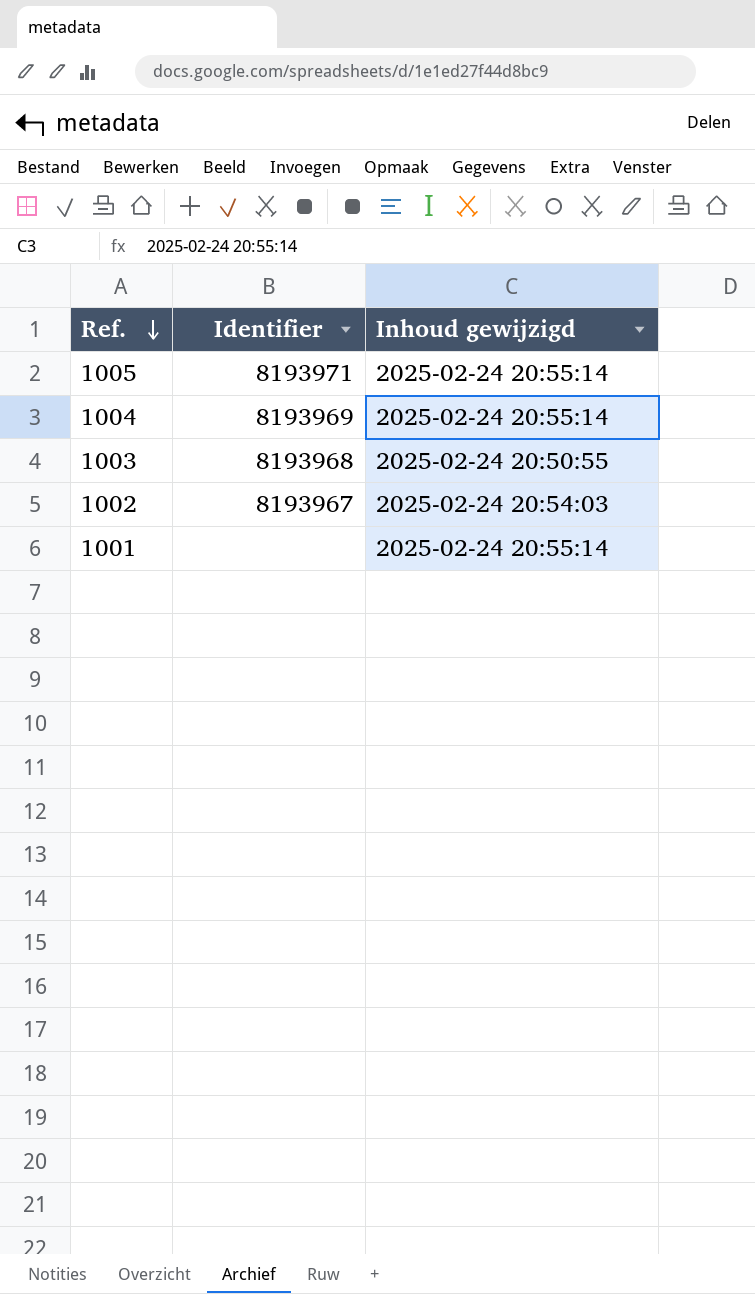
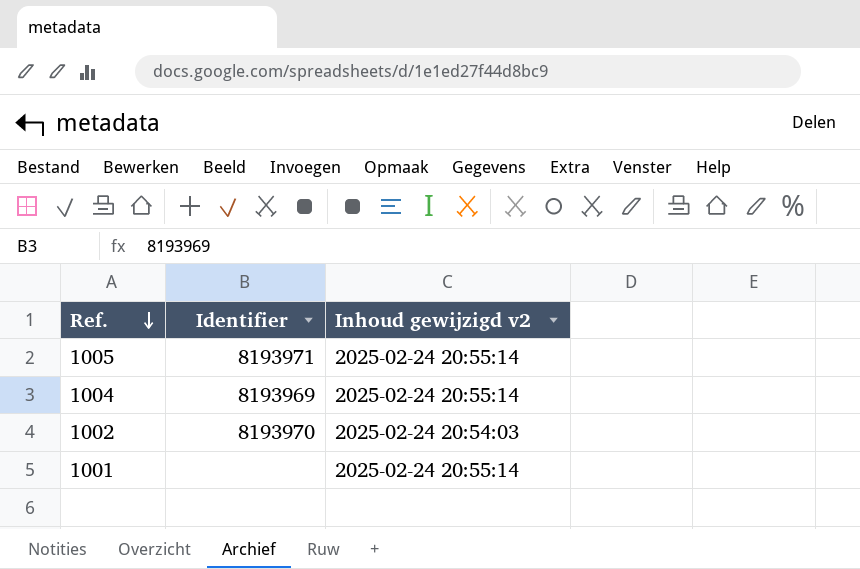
column name: Inhoud gewijzigd -> Inhoud gewijzigd v2
row 1003: 8193968 | 2025-02-24 20:50:55 -> none
1002 | Identifier: 8193967 -> 8193970

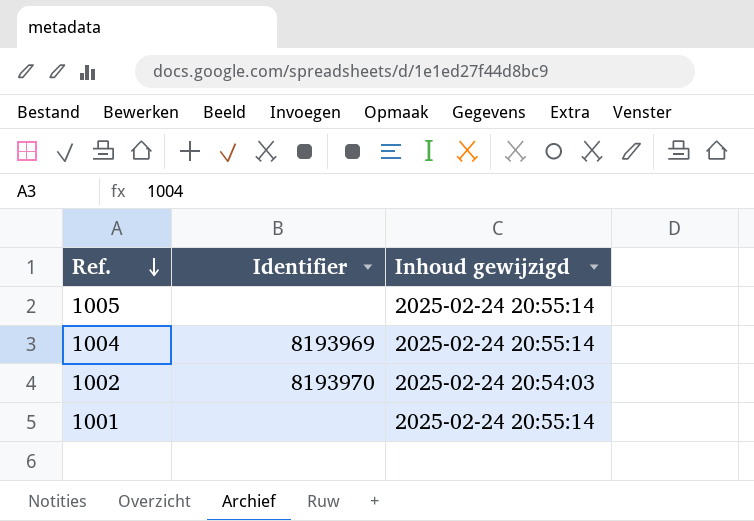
column name: Inhoud gewijzigd v2 -> Inhoud gewijzigd
1005 | Identifier: 8193971 -> none

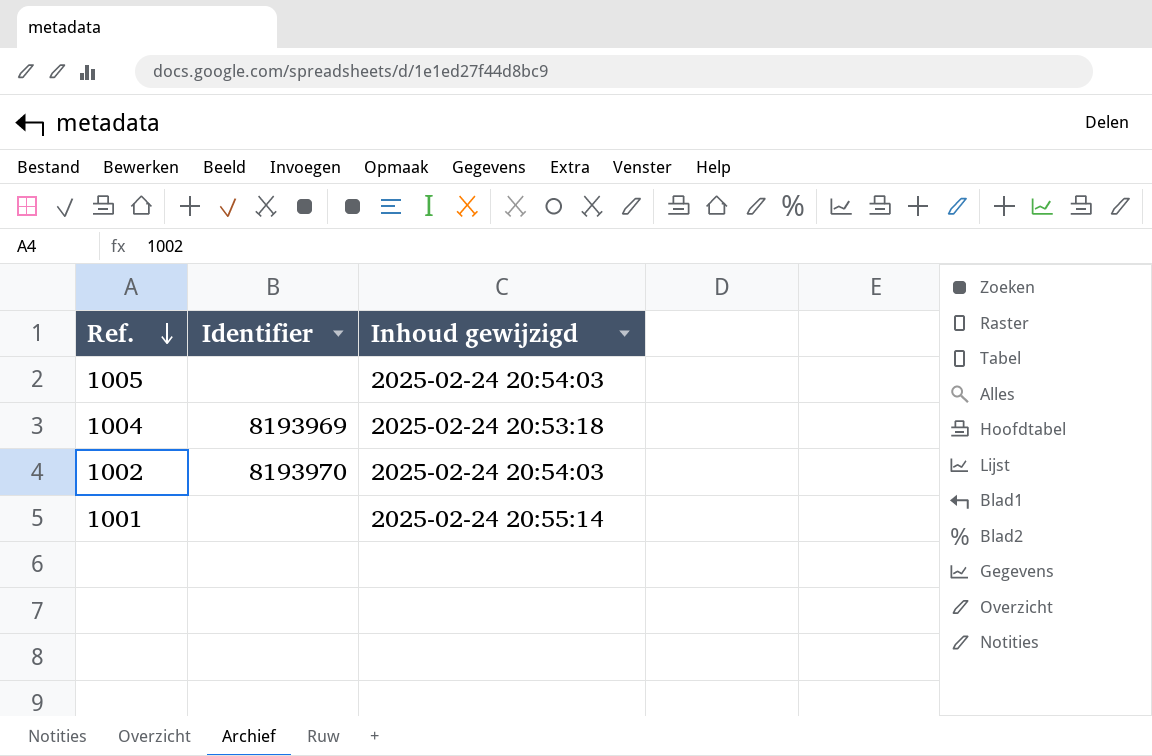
1005 | Inhoud gewijzigd: 2025-02-24 20:55:14 -> 2025-02-24 20:54:03
1004 | Inhoud gewijzigd: 2025-02-24 20:55:14 -> 2025-02-24 20:53:18

